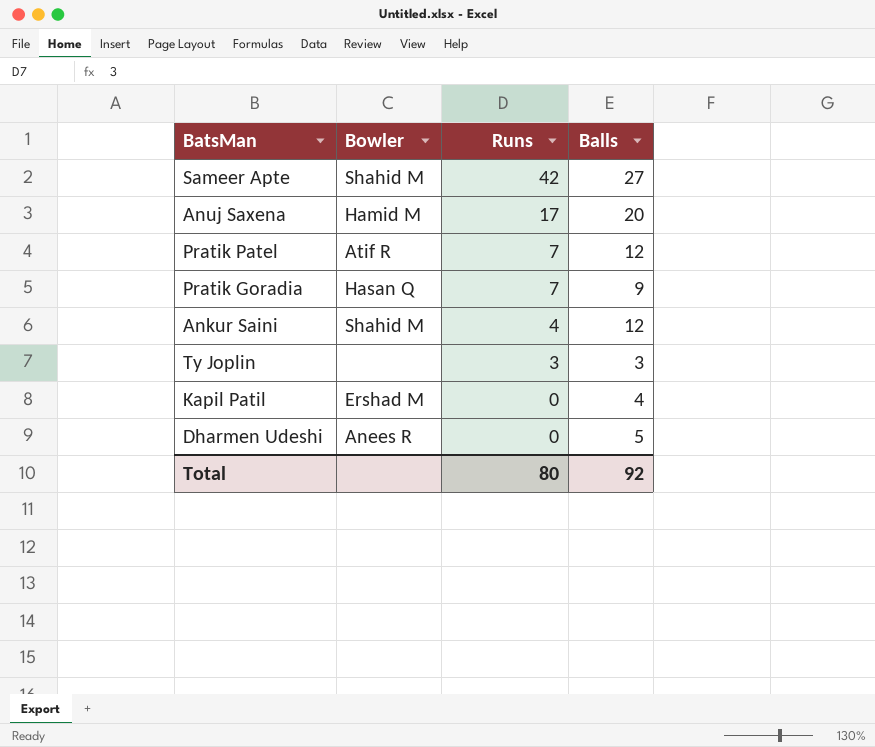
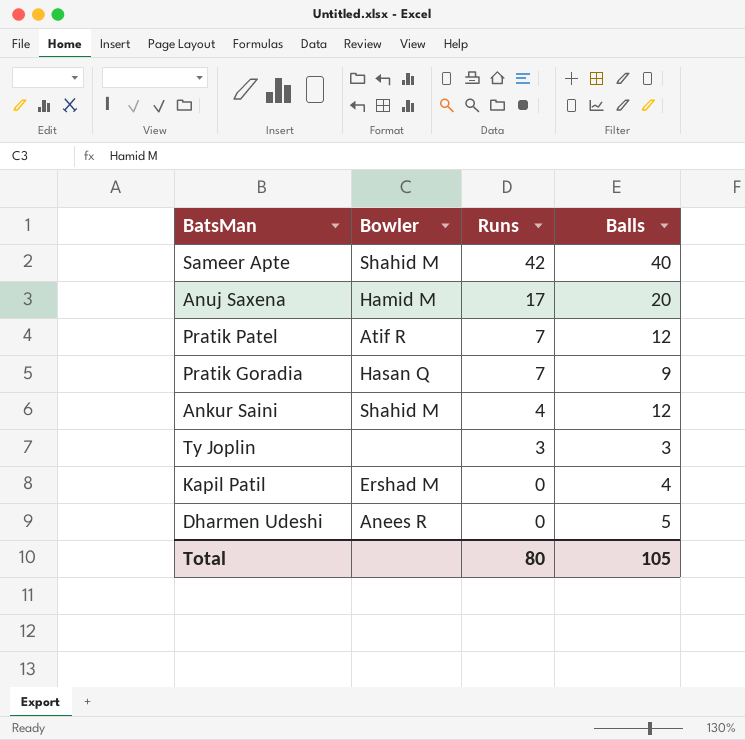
Sameer Apte | Balls: 27 -> 40
Total | Balls: 92 -> 105

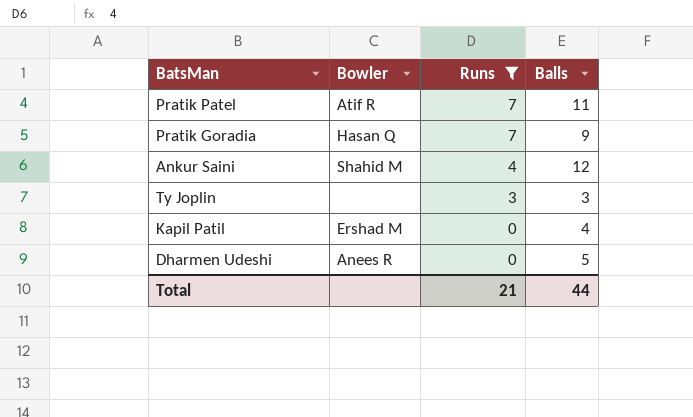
filter: none -> Runs <= 7
Pratik Patel | Balls: 12 -> 11
Total | Runs: 80 -> 21
Total | Balls: 105 -> 44

